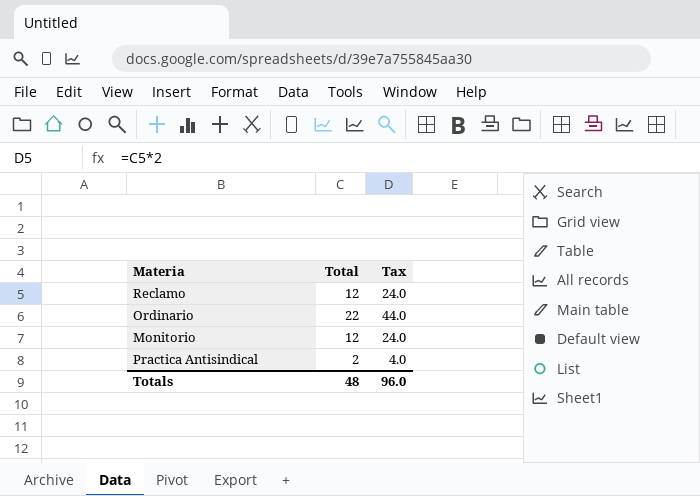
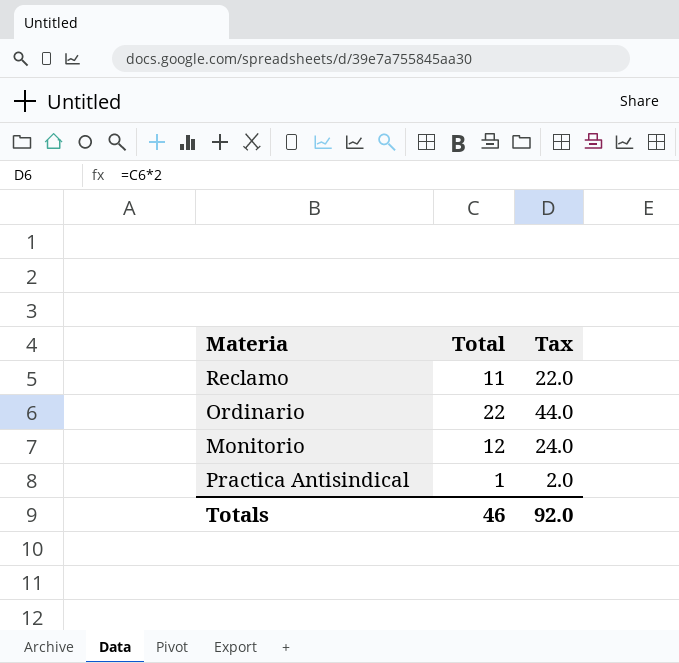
Reclamo | Total: 12 -> 11
Reclamo | Tax: 24.0 -> 22.0
Practica Antisindical | Total: 2 -> 1
Practica Antisindical | Tax: 4.0 -> 2.0
Totals | Total: 48 -> 46
Totals | Tax: 96.0 -> 92.0

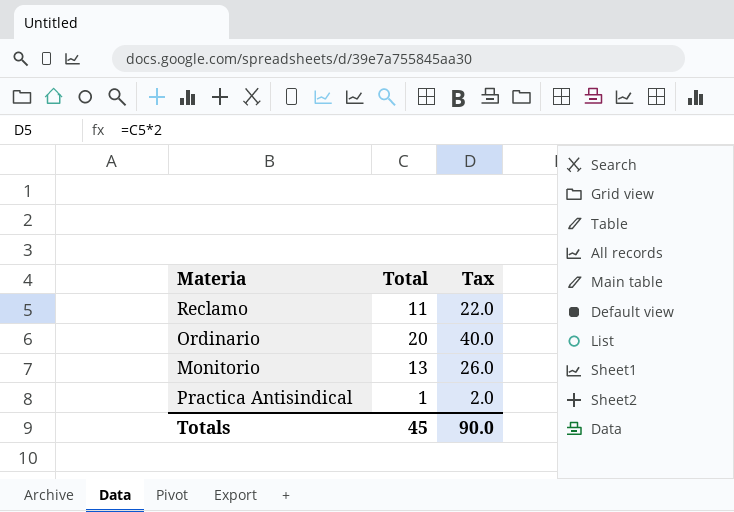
Ordinario | Total: 22 -> 20
Ordinario | Tax: 44.0 -> 40.0
Monitorio | Total: 12 -> 13
Monitorio | Tax: 24.0 -> 26.0
Totals | Total: 46 -> 45
Totals | Tax: 92.0 -> 90.0

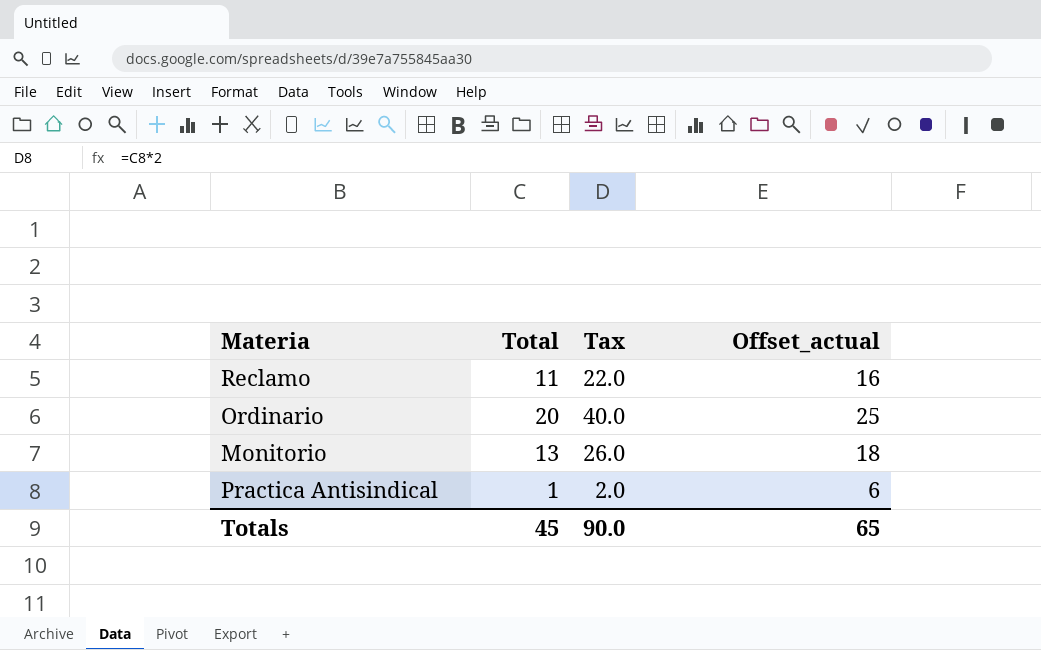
column Offset_actual | formula: none -> [Total] + 5

